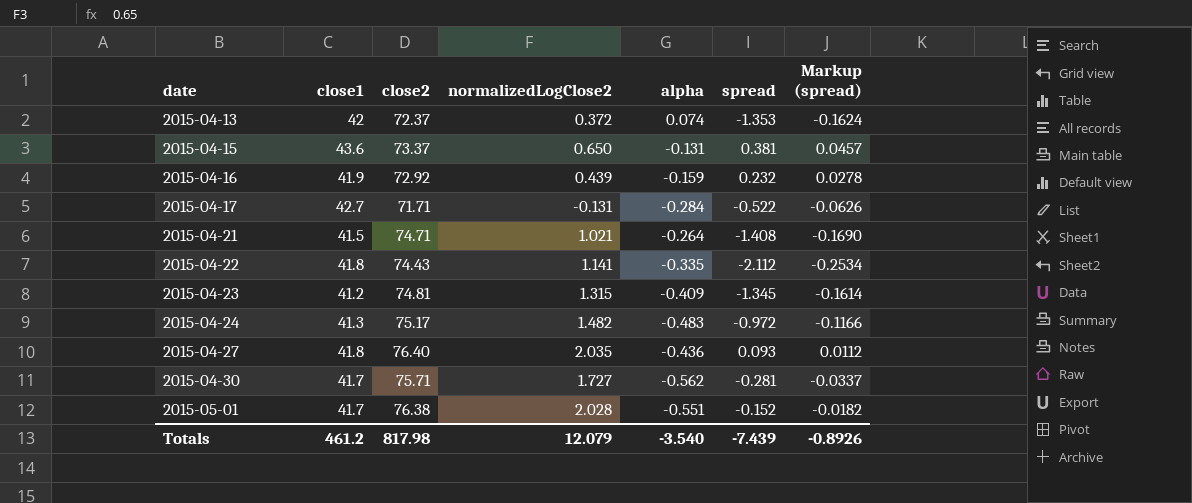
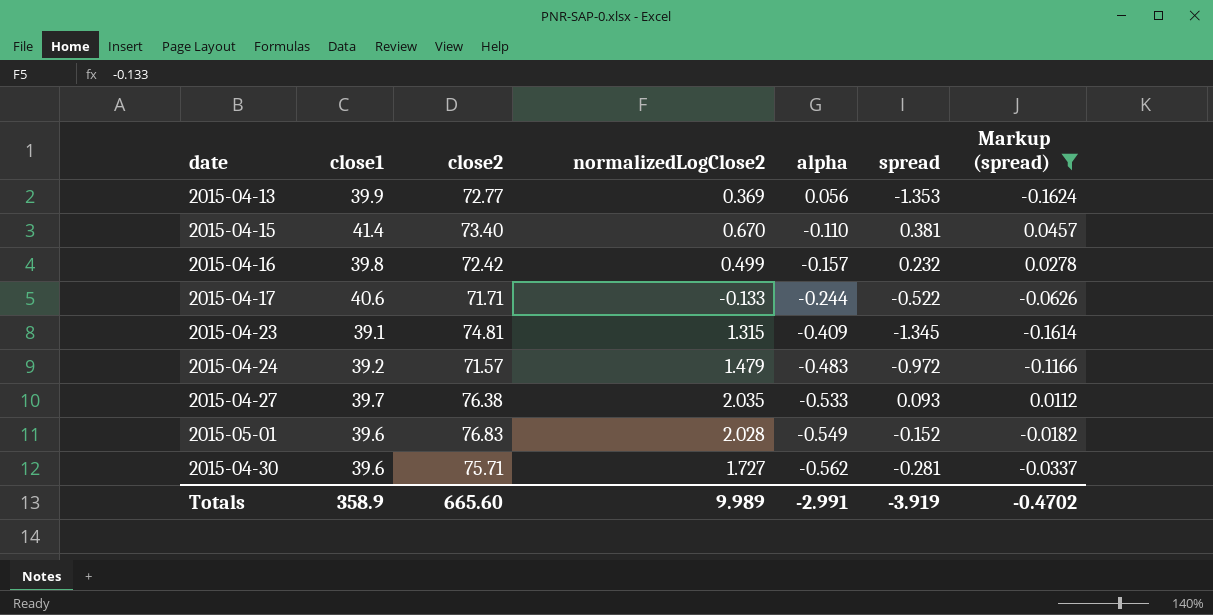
filter: none -> Markup (spread) >= -0.1624
row order: date ascending -> alpha descending
2015-04-13 | close1: 42 -> 39.9
2015-04-13 | close2: 72.37 -> 72.77
2015-04-13 | normalizedLogClose2: 0.372 -> 0.369
2015-04-13 | alpha: 0.074 -> 0.056
2015-04-15 | close1: 43.6 -> 41.4
2015-04-15 | close2: 73.37 -> 73.40
2015-04-15 | normalizedLogClose2: 0.650 -> 0.670
2015-04-15 | alpha: -0.131 -> -0.110
2015-04-16 | close1: 41.9 -> 39.8
2015-04-16 | close2: 72.92 -> 72.42
2015-04-16 | normalizedLogClose2: 0.439 -> 0.499
2015-04-16 | alpha: -0.159 -> -0.157
2015-04-17 | close1: 42.7 -> 40.6
2015-04-17 | normalizedLogClose2: -0.131 -> -0.133
2015-04-17 | alpha: -0.284 -> -0.244
2015-04-23 | close1: 41.2 -> 39.1
2015-04-24 | close1: 41.3 -> 39.2
2015-04-24 | close2: 75.17 -> 71.57
2015-04-24 | normalizedLogClose2: 1.482 -> 1.479
2015-04-27 | close1: 41.8 -> 39.7
2015-04-27 | close2: 76.40 -> 76.38
2015-04-27 | alpha: -0.436 -> -0.533
2015-05-01 | close1: 41.7 -> 39.6
2015-05-01 | close2: 76.38 -> 76.83
2015-05-01 | alpha: -0.551 -> -0.549
2015-04-30 | close1: 41.7 -> 39.6
Totals | close1: 461.2 -> 358.9
Totals | close2: 817.98 -> 665.60
Totals | normalizedLogClose2: 12.079 -> 9.989
Totals | alpha: -3.540 -> -2.991
Totals | spread: -7.439 -> -3.919
Totals | Markup (spread): -0.8926 -> -0.4702

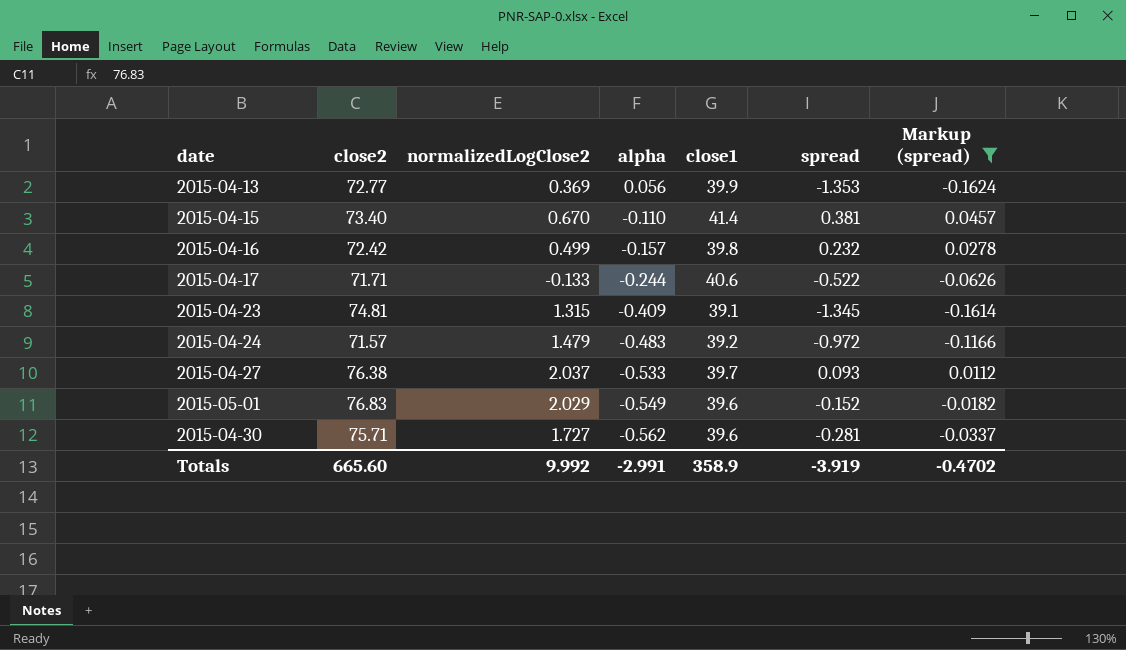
column close1 | position: 2 -> 5
2015-04-27 | normalizedLogClose2: 2.035 -> 2.037
2015-05-01 | normalizedLogClose2: 2.028 -> 2.029
Totals | normalizedLogClose2: 9.989 -> 9.992

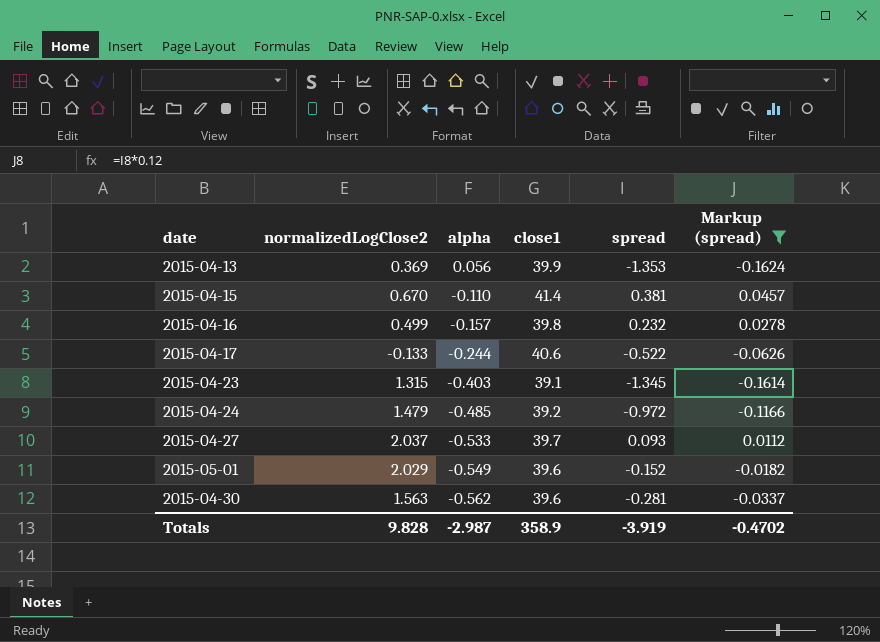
column close2 | position: 2 -> none
2015-04-23 | alpha: -0.409 -> -0.403
2015-04-24 | alpha: -0.483 -> -0.485
2015-04-30 | normalizedLogClose2: 1.727 -> 1.563
Totals | normalizedLogClose2: 9.992 -> 9.828
Totals | alpha: -2.991 -> -2.987

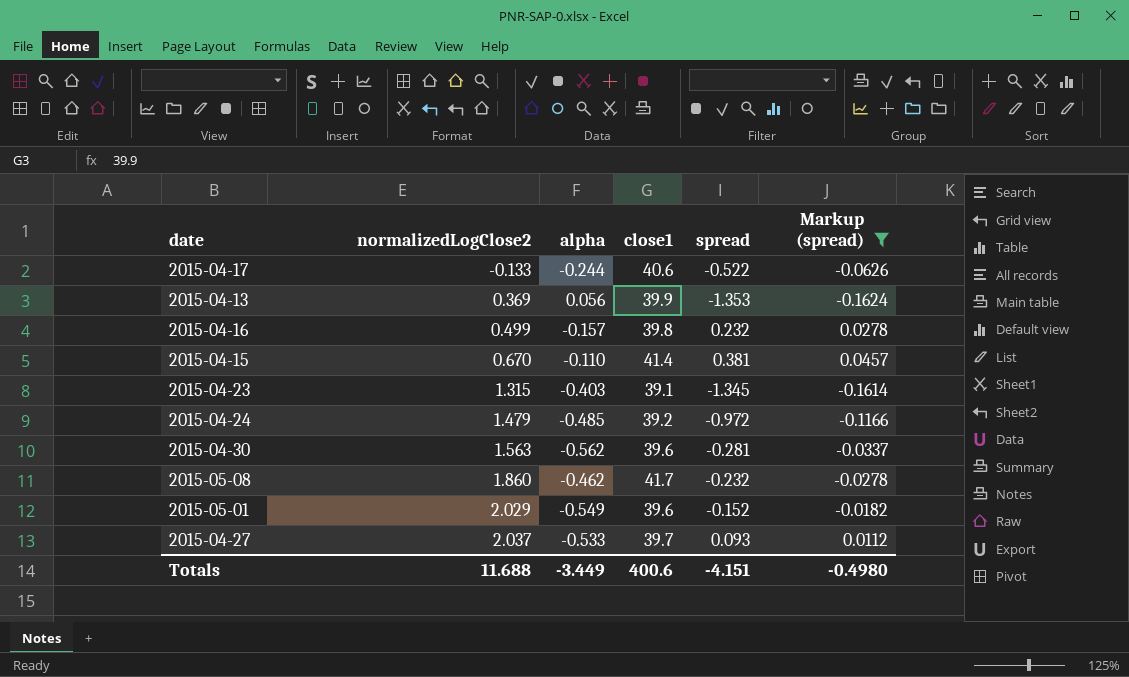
row order: alpha descending -> normalizedLogClose2 ascending
row 2015-05-08: none -> 1.860 | -0.462 | 41.7 | -0.232 | -0.0278
Totals | normalizedLogClose2: 9.828 -> 11.688
Totals | alpha: -2.987 -> -3.449
Totals | close1: 358.9 -> 400.6
Totals | spread: -3.919 -> -4.151
Totals | Markup (spread): -0.4702 -> -0.4980

